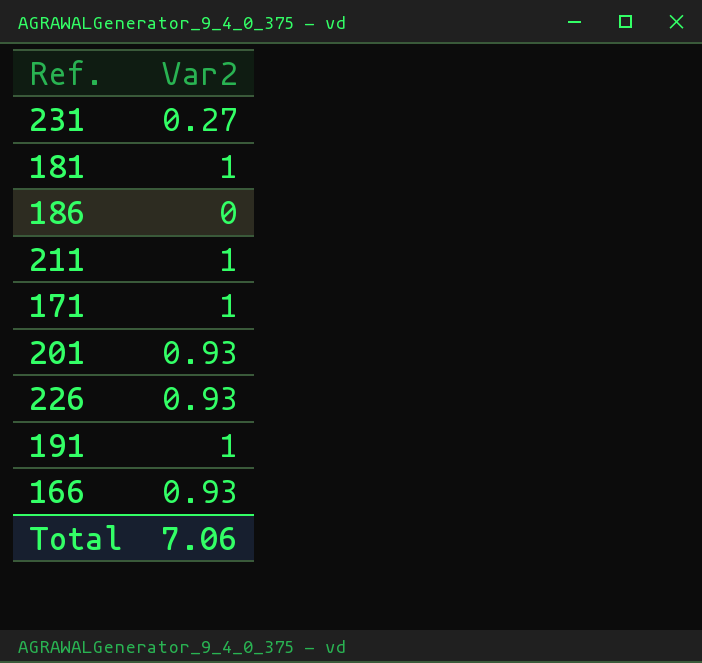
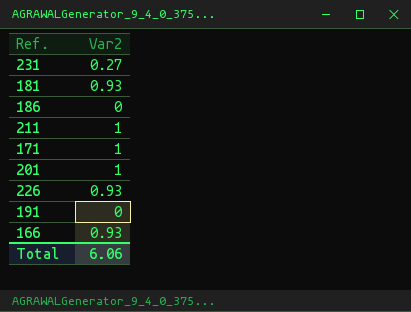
181 | Var2: 1 -> 0.93
201 | Var2: 0.93 -> 1
191 | Var2: 1 -> 0
Total | Var2: 7.06 -> 6.06

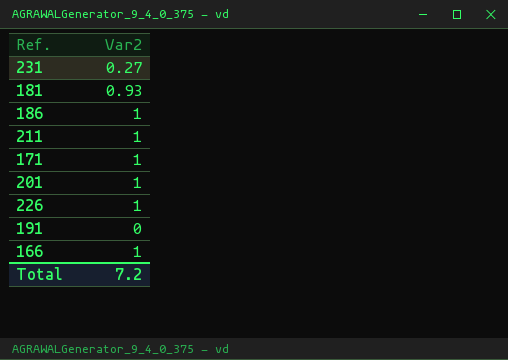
186 | Var2: 0 -> 1
226 | Var2: 0.93 -> 1
166 | Var2: 0.93 -> 1
Total | Var2: 6.06 -> 7.2

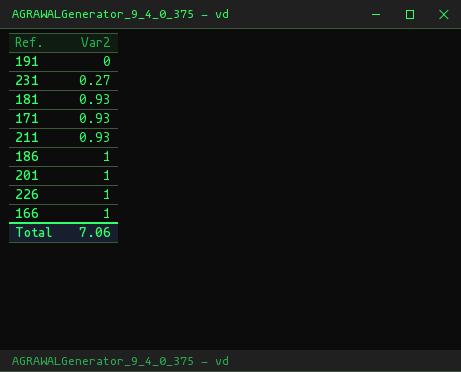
row order: none -> Var2 ascending
171 | Var2: 1 -> 0.93
211 | Var2: 1 -> 0.93
Total | Var2: 7.2 -> 7.06

